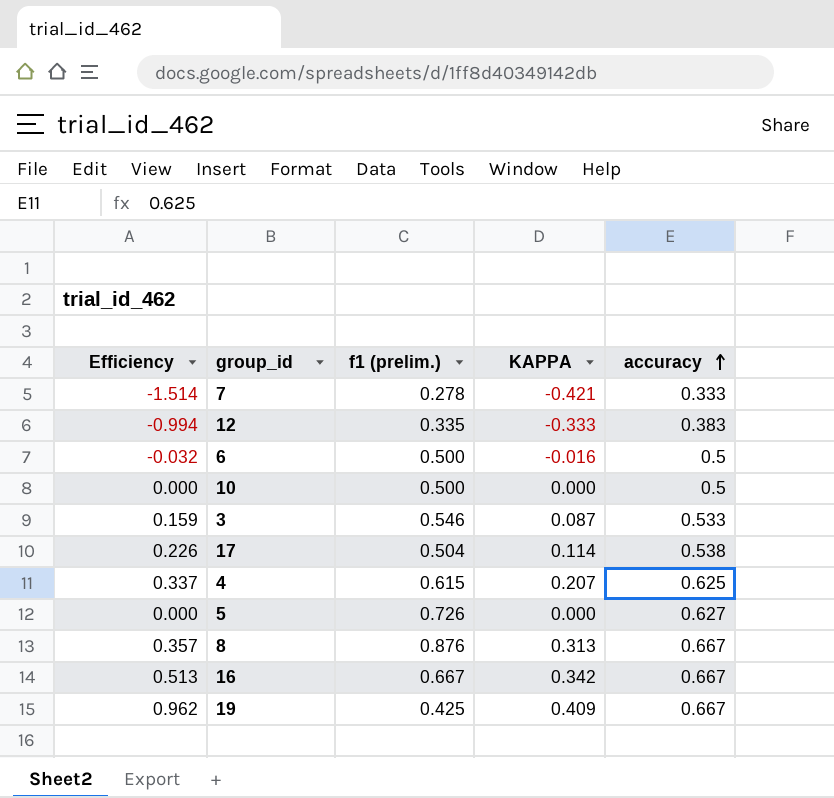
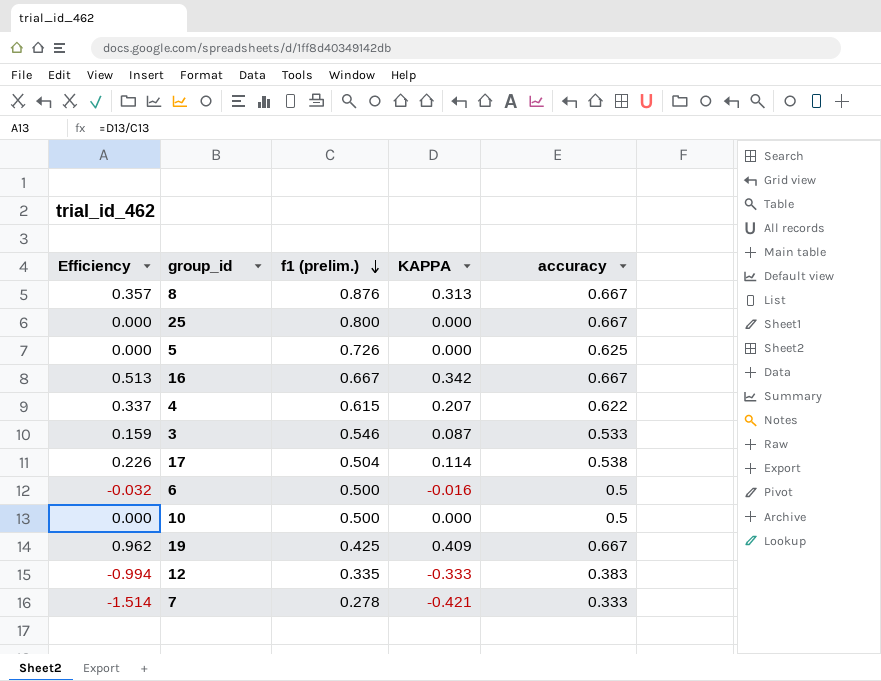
row order: accuracy ascending -> f1 (prelim.) descending
row 25: none -> 0.000 | 0.800 | 0.000 | 0.667
5 | accuracy: 0.627 -> 0.625
4 | accuracy: 0.625 -> 0.622

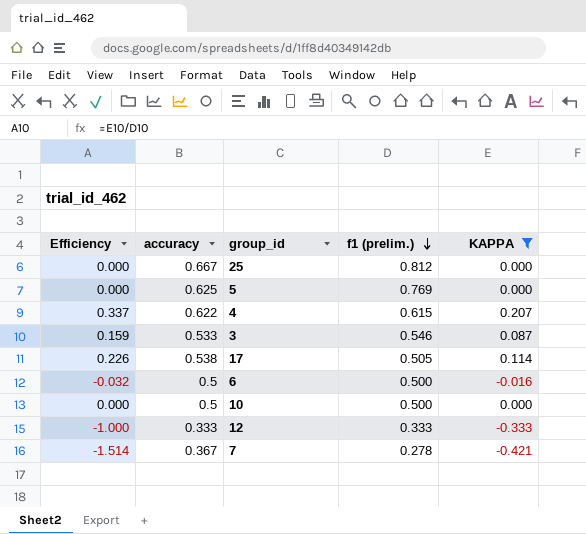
filter: none -> KAPPA <= 0.207
column accuracy | position: 5 -> 2
25 | f1 (prelim.): 0.800 -> 0.812
5 | f1 (prelim.): 0.726 -> 0.769
17 | f1 (prelim.): 0.504 -> 0.505
12 | Efficiency: -0.994 -> -1.000
12 | accuracy: 0.383 -> 0.333
12 | f1 (prelim.): 0.335 -> 0.333
7 | accuracy: 0.333 -> 0.367

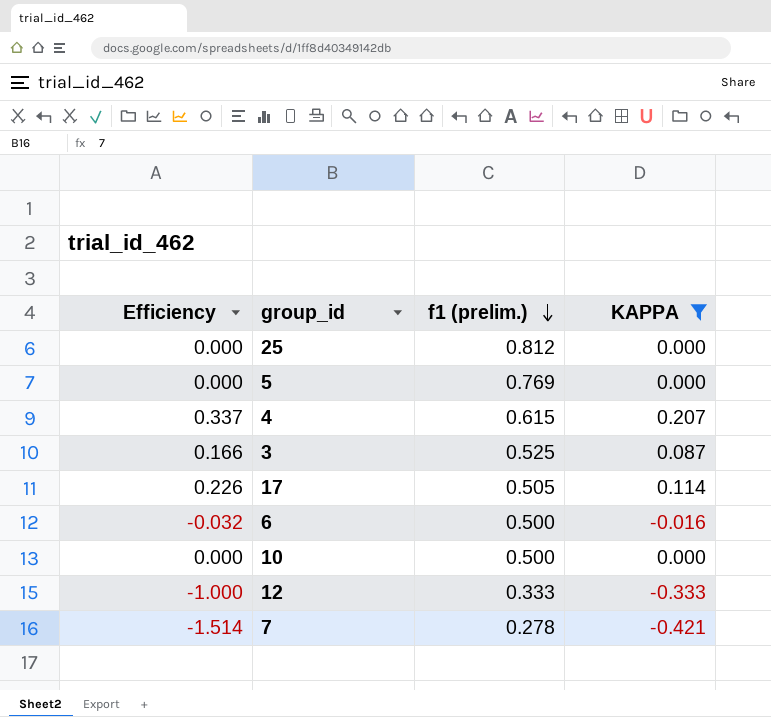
column accuracy | position: 2 -> none
3 | Efficiency: 0.159 -> 0.166
3 | f1 (prelim.): 0.546 -> 0.525

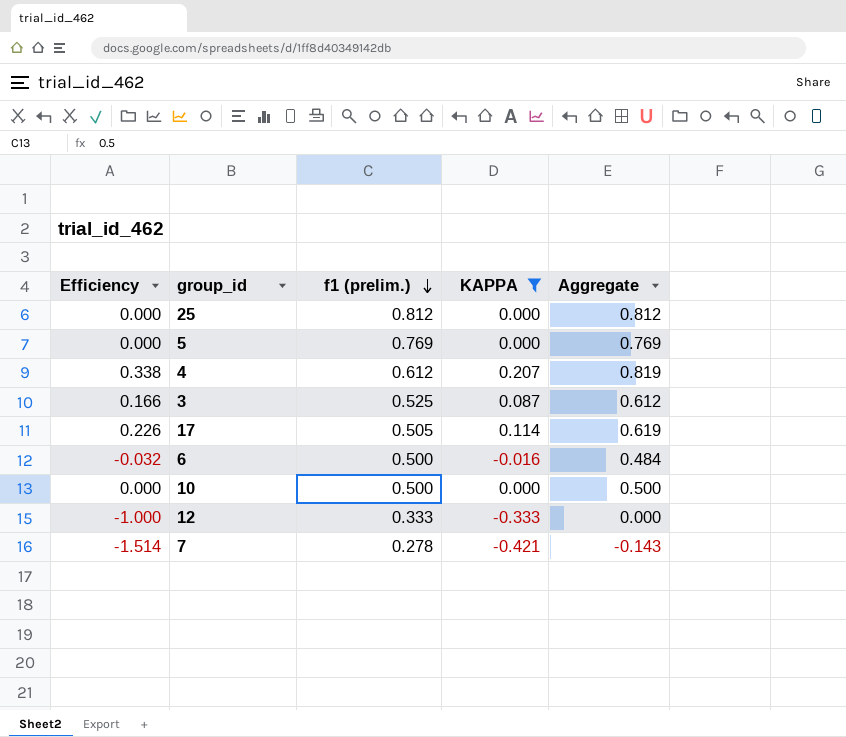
column Aggregate | formula: none -> [f1 (prelim.)] + [KAPPA]
4 | Efficiency: 0.337 -> 0.338
4 | f1 (prelim.): 0.615 -> 0.612

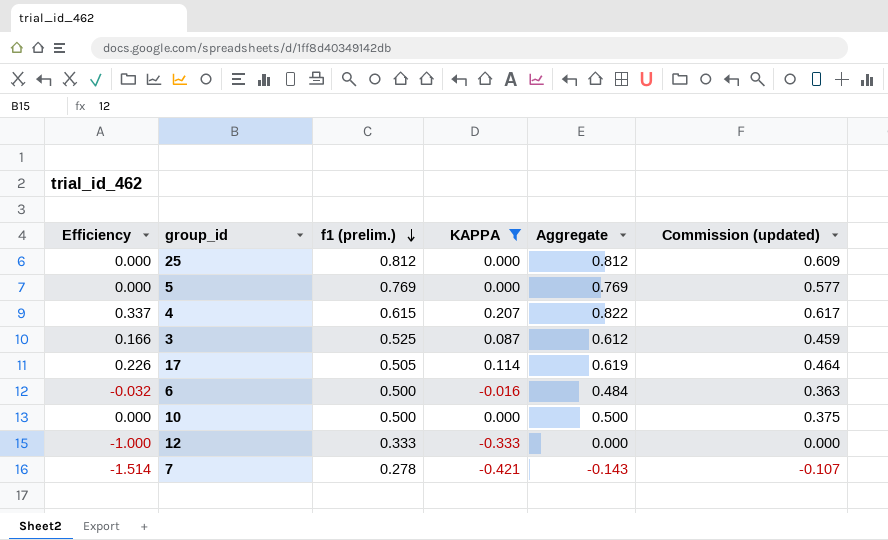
column Commission (updated) | formula: none -> [Aggregate] * 0.75
4 | Efficiency: 0.338 -> 0.337
4 | f1 (prelim.): 0.612 -> 0.615
4 | Aggregate: 0.819 -> 0.822

